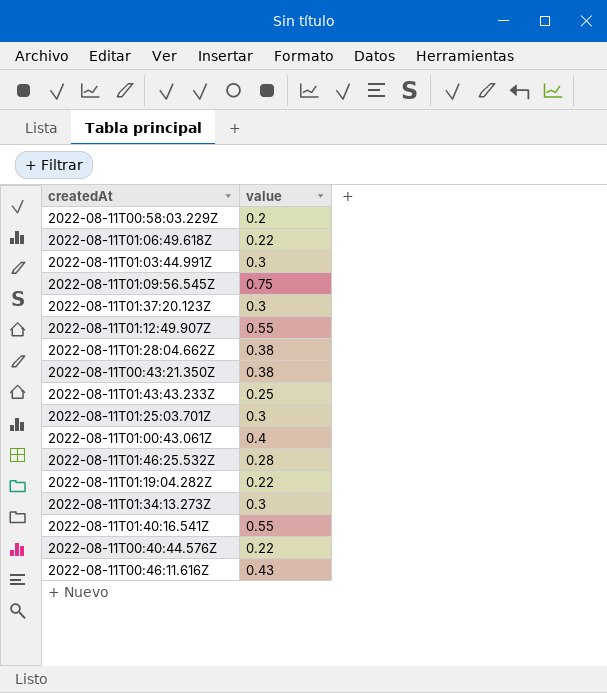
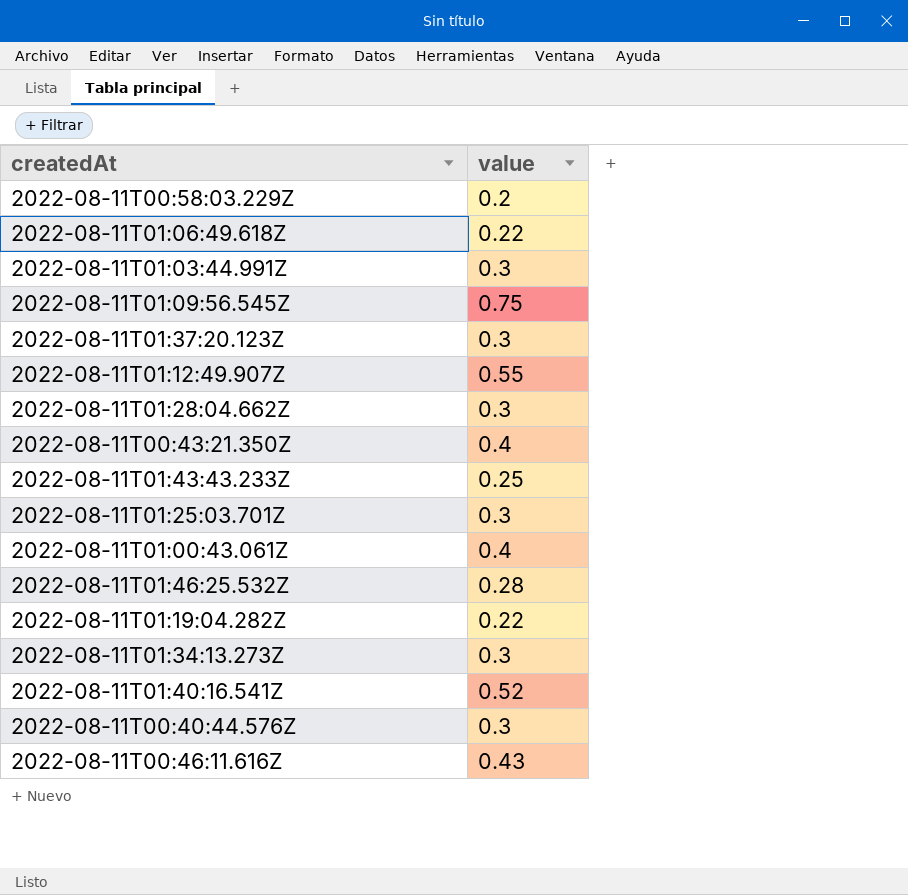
2022-08-11T01:28:04.662Z | value: 0.38 -> 0.3
2022-08-11T00:43:21.350Z | value: 0.38 -> 0.4
2022-08-11T01:40:16.541Z | value: 0.55 -> 0.52
2022-08-11T00:40:44.576Z | value: 0.22 -> 0.3

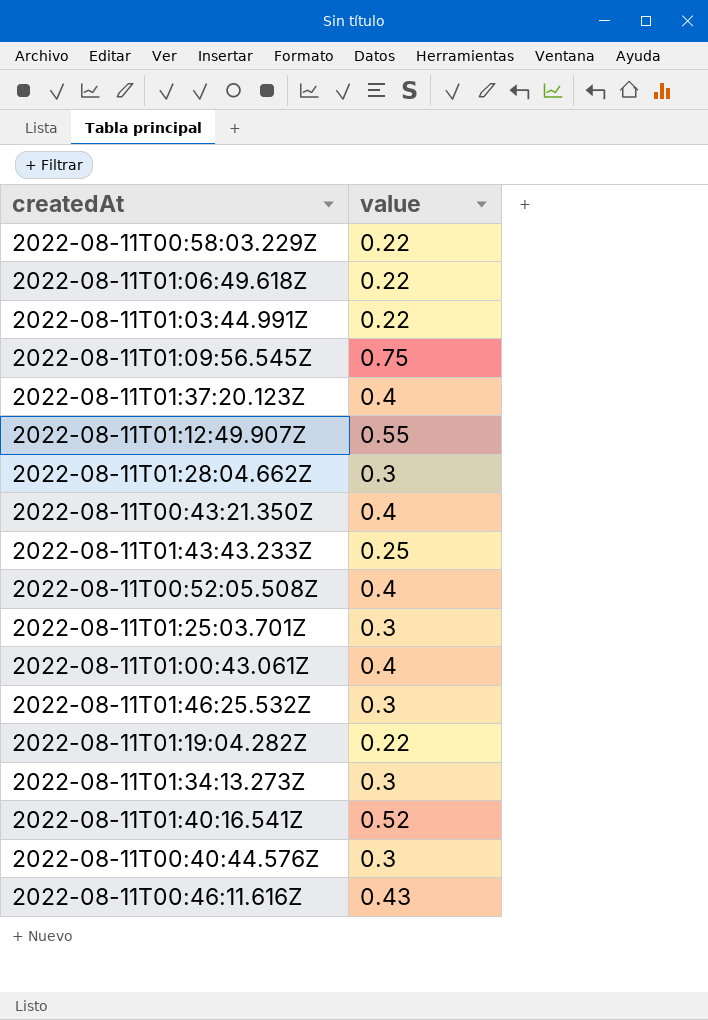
2022-08-11T00:58:03.229Z | value: 0.2 -> 0.22
2022-08-11T01:03:44.991Z | value: 0.3 -> 0.22
2022-08-11T01:37:20.123Z | value: 0.3 -> 0.4
row 2022-08-11T00:52:05.508Z: none -> 0.4
2022-08-11T01:46:25.532Z | value: 0.28 -> 0.3

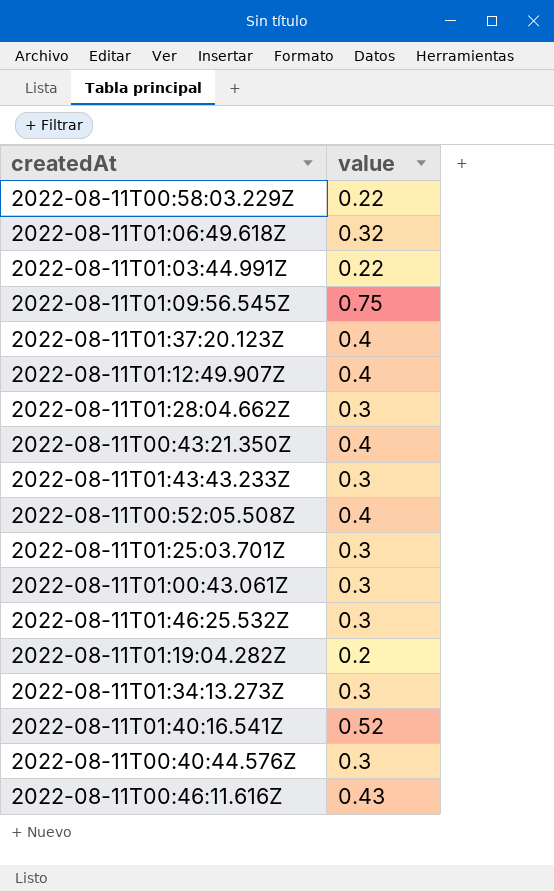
2022-08-11T01:06:49.618Z | value: 0.22 -> 0.32
2022-08-11T01:12:49.907Z | value: 0.55 -> 0.4
2022-08-11T01:43:43.233Z | value: 0.25 -> 0.3
2022-08-11T01:00:43.061Z | value: 0.4 -> 0.3
2022-08-11T01:19:04.282Z | value: 0.22 -> 0.2

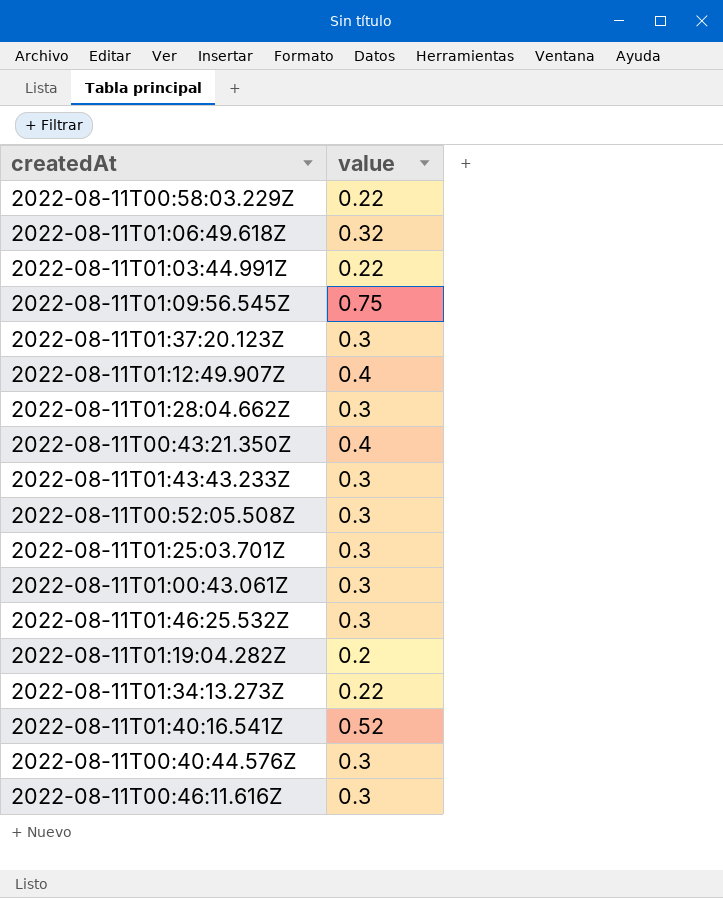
2022-08-11T01:37:20.123Z | value: 0.4 -> 0.3
2022-08-11T00:52:05.508Z | value: 0.4 -> 0.3
2022-08-11T01:34:13.273Z | value: 0.3 -> 0.22
2022-08-11T00:46:11.616Z | value: 0.43 -> 0.3

